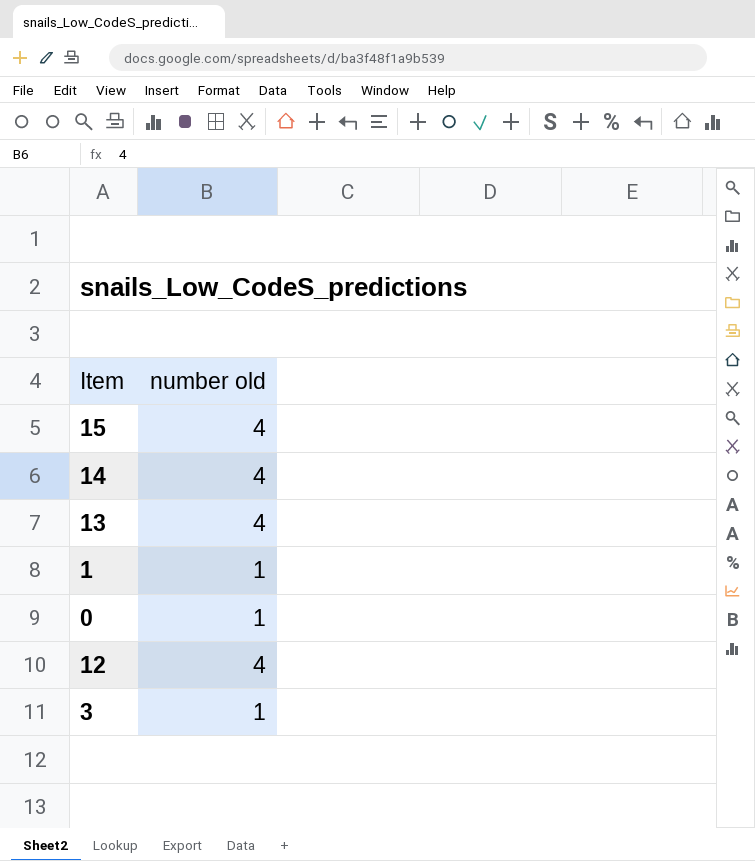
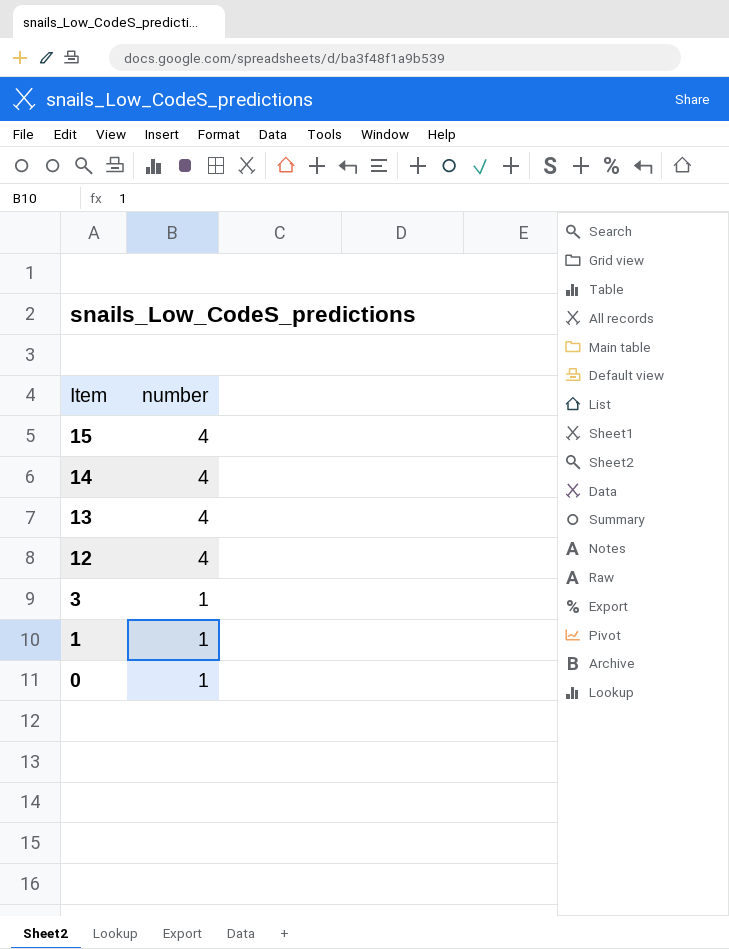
row order: none -> Item descending
column name: number old -> number

